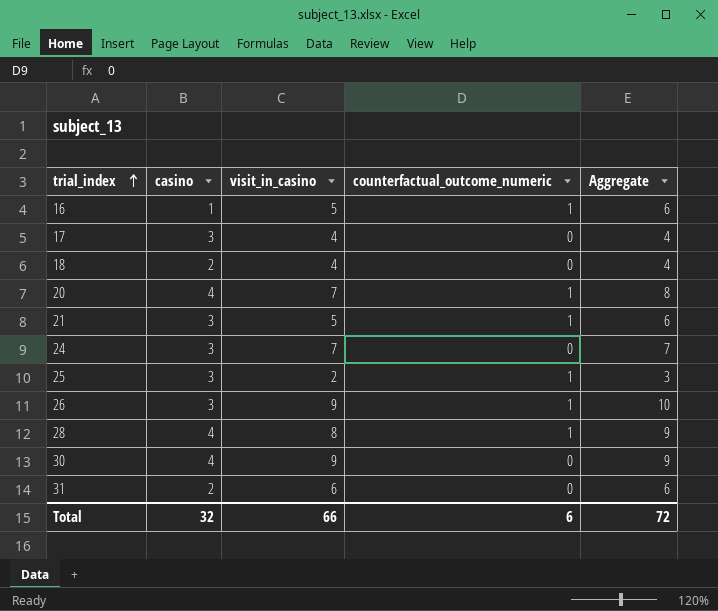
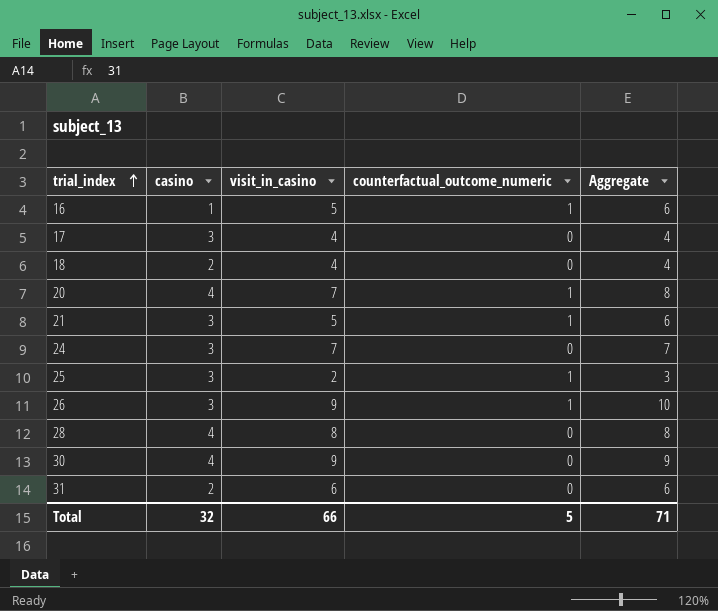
28 | counterfactual_outcome_numeric: 1 -> 0
28 | Aggregate: 9 -> 8
Total | counterfactual_outcome_numeric: 6 -> 5
Total | Aggregate: 72 -> 71

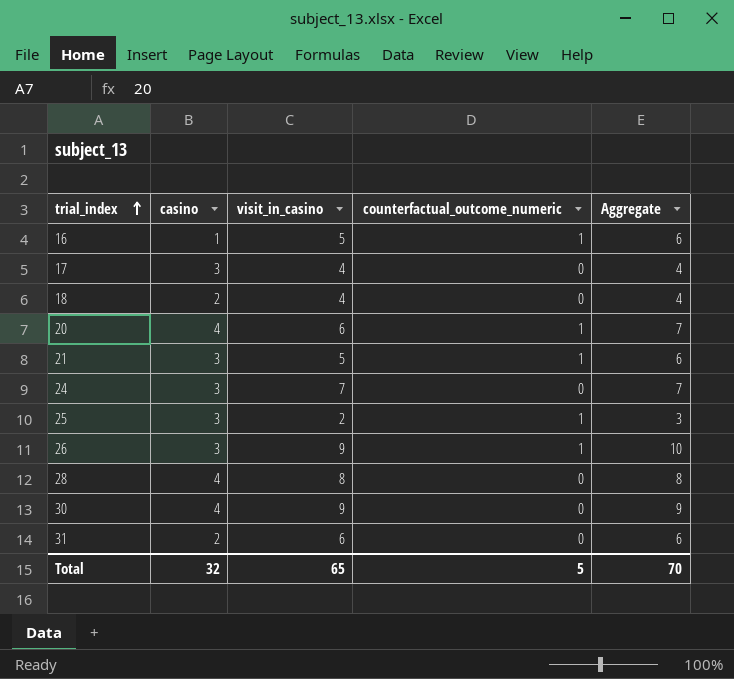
20 | visit_in_casino: 7 -> 6
20 | Aggregate: 8 -> 7
Total | visit_in_casino: 66 -> 65
Total | Aggregate: 71 -> 70

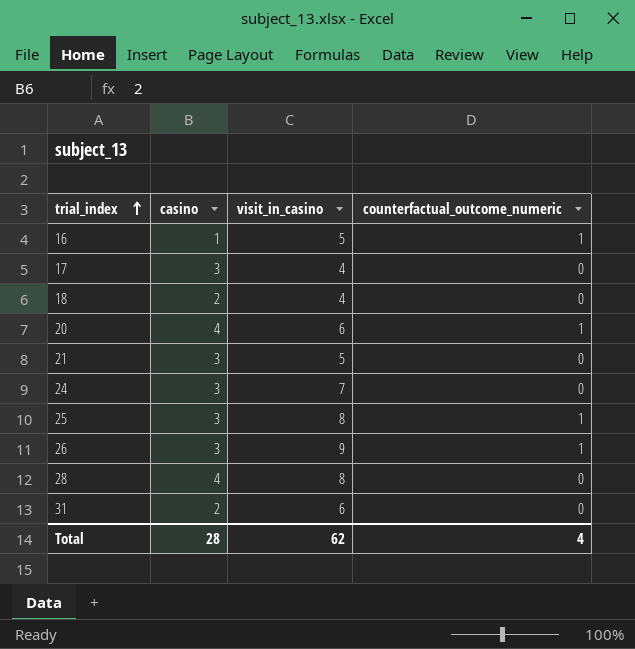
column Aggregate | formula: [visit_in_casino] + [counterfactual_outcome_numeric] -> none
row 30: 4 | 9 | 0 | 9 -> none
21 | counterfactual_outcome_numeric: 1 -> 0
25 | visit_in_casino: 2 -> 8
Total | casino: 32 -> 28
Total | visit_in_casino: 65 -> 62
Total | counterfactual_outcome_numeric: 5 -> 4

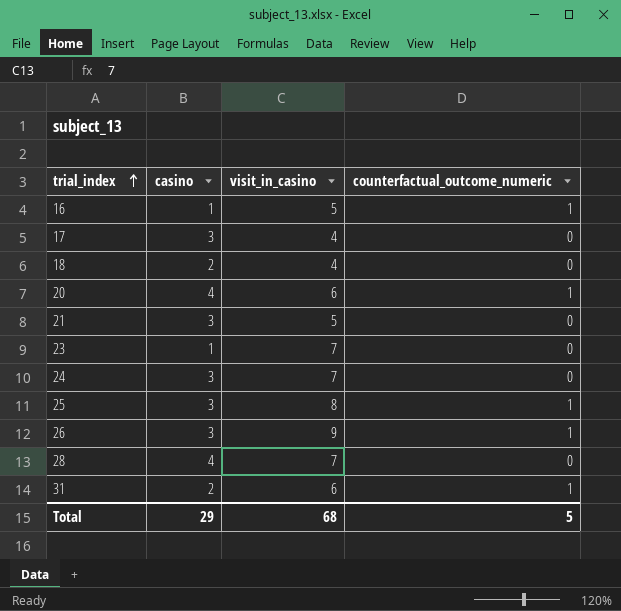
row 23: none -> 1 | 7 | 0
28 | visit_in_casino: 8 -> 7
31 | counterfactual_outcome_numeric: 0 -> 1
Total | casino: 28 -> 29
Total | visit_in_casino: 62 -> 68
Total | counterfactual_outcome_numeric: 4 -> 5

